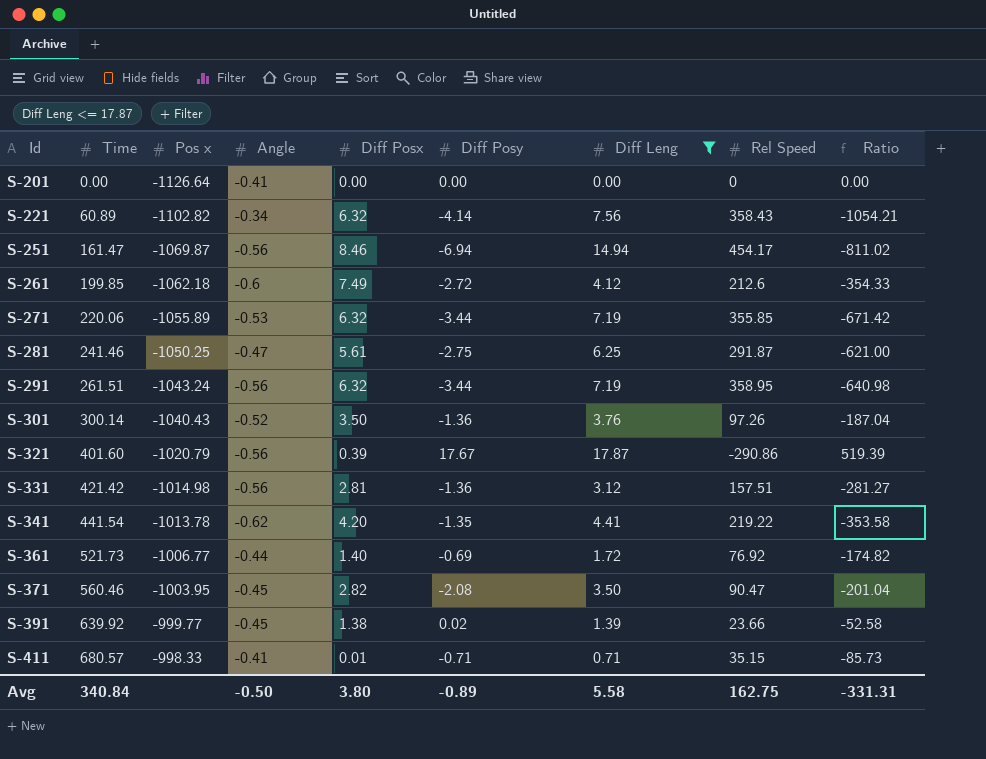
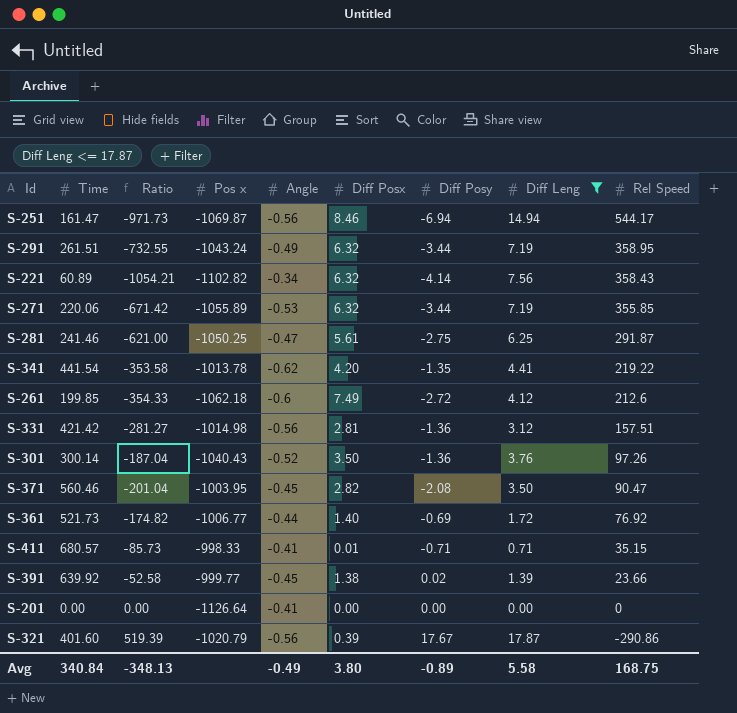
row order: Id ascending -> Rel Speed descending
column Ratio | position: 9 -> 3
S-251 | Ratio: -811.02 -> -971.73
S-251 | Rel Speed: 454.17 -> 544.17
S-291 | Ratio: -640.98 -> -732.55
S-291 | Angle: -0.56 -> -0.49
Avg | Ratio: -331.31 -> -348.13
Avg | Angle: -0.50 -> -0.49
Avg | Rel Speed: 162.75 -> 168.75

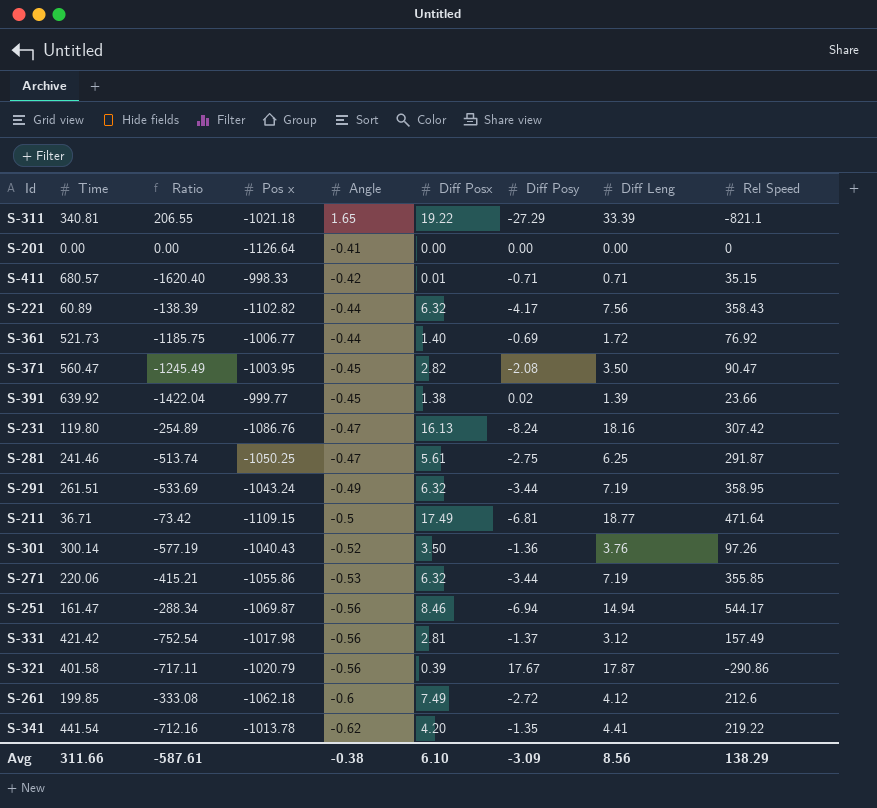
filter: Diff Leng <= 17.87 -> none
row order: Rel Speed descending -> Angle descending
column Ratio | formula: [Rel Speed] / [Angle] -> [Time] / [Angle]
S-411 | Angle: -0.41 -> -0.42
S-221 | Angle: -0.34 -> -0.44
S-221 | Diff Posy: -4.14 -> -4.17
S-371 | Time: 560.46 -> 560.47
S-271 | Pos x: -1055.89 -> -1055.86
S-331 | Pos x: -1014.98 -> -1017.98
S-331 | Diff Posy: -1.36 -> -1.37
S-331 | Rel Speed: 157.51 -> 157.49
S-321 | Time: 401.60 -> 401.58
Avg | Time: 340.84 -> 311.66
Avg | Ratio: -348.13 -> -587.61
Avg | Angle: -0.49 -> -0.38
Avg | Diff Posx: 3.80 -> 6.10
Avg | Diff Posy: -0.89 -> -3.09
Avg | Diff Leng: 5.58 -> 8.56
Avg | Rel Speed: 168.75 -> 138.29

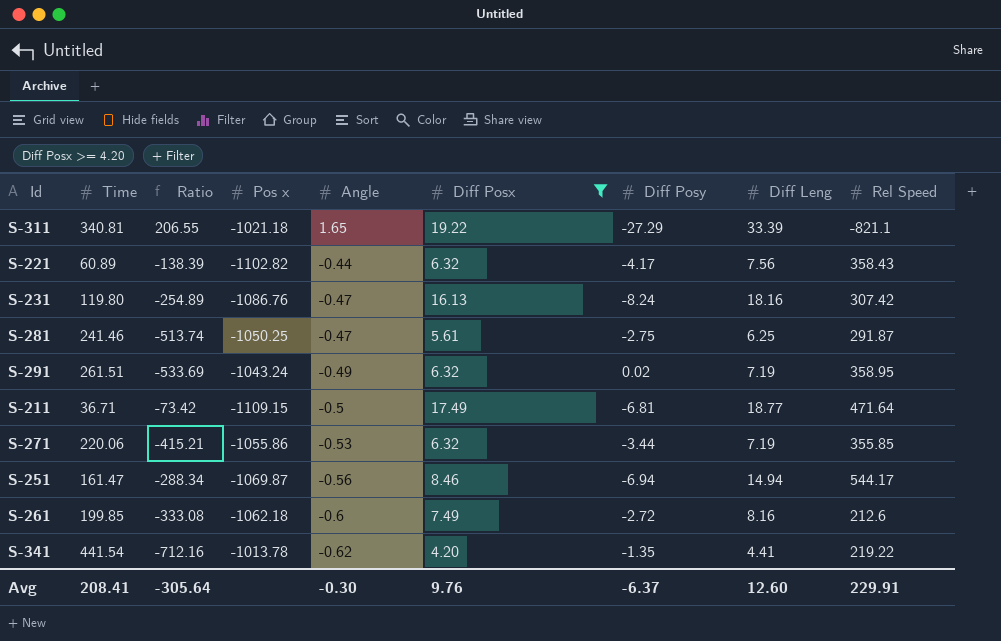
filter: none -> Diff Posx >= 4.20
S-291 | Diff Posy: -3.44 -> 0.02
S-261 | Diff Leng: 4.12 -> 8.16
Avg | Time: 311.66 -> 208.41
Avg | Ratio: -587.61 -> -305.64
Avg | Angle: -0.38 -> -0.30
Avg | Diff Posx: 6.10 -> 9.76
Avg | Diff Posy: -3.09 -> -6.37
Avg | Diff Leng: 8.56 -> 12.60
Avg | Rel Speed: 138.29 -> 229.91

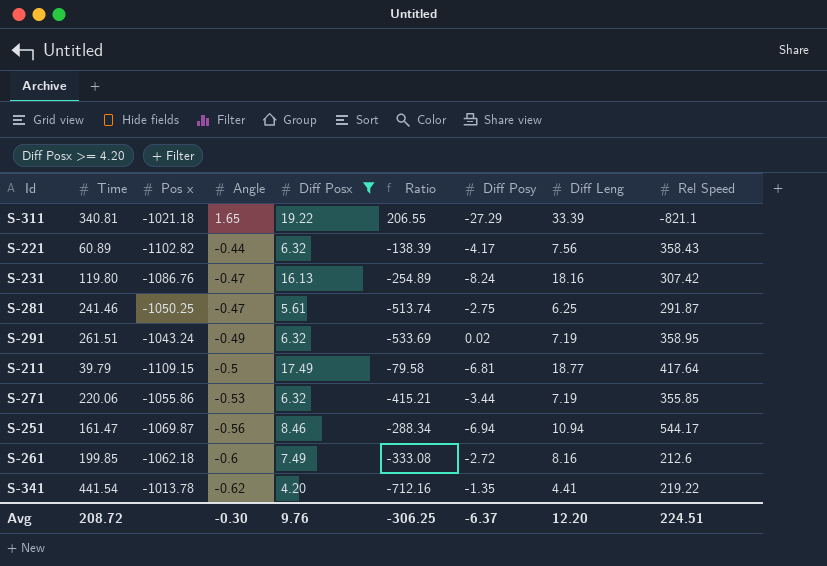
column Ratio | position: 3 -> 6
S-211 | Time: 36.71 -> 39.79
S-211 | Ratio: -73.42 -> -79.58
S-211 | Rel Speed: 471.64 -> 417.64
S-251 | Diff Leng: 14.94 -> 10.94
Avg | Time: 208.41 -> 208.72
Avg | Ratio: -305.64 -> -306.25
Avg | Diff Leng: 12.60 -> 12.20
Avg | Rel Speed: 229.91 -> 224.51

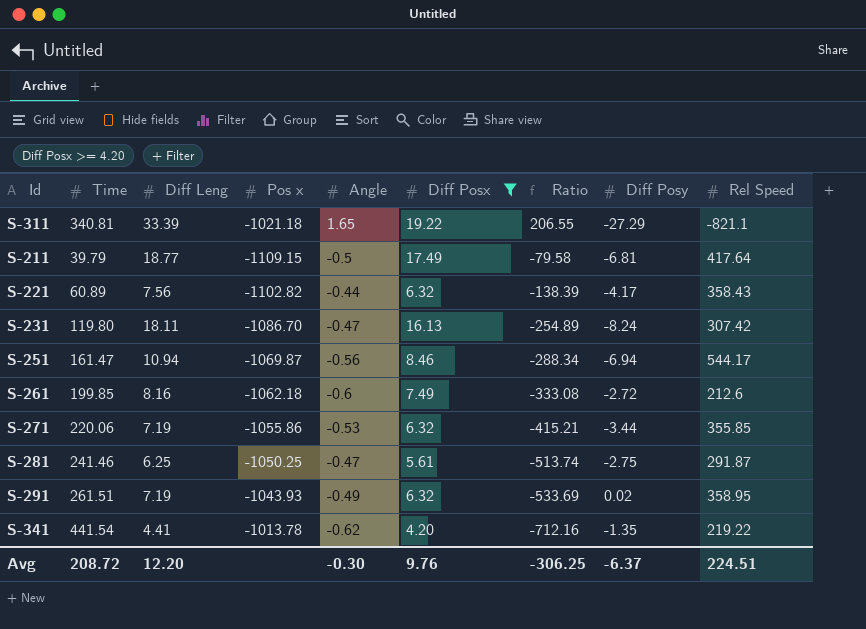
row order: Angle descending -> Ratio descending
column Diff Leng | position: 8 -> 3
S-231 | Diff Leng: 18.16 -> 18.11
S-231 | Pos x: -1086.76 -> -1086.70
S-291 | Pos x: -1043.24 -> -1043.93

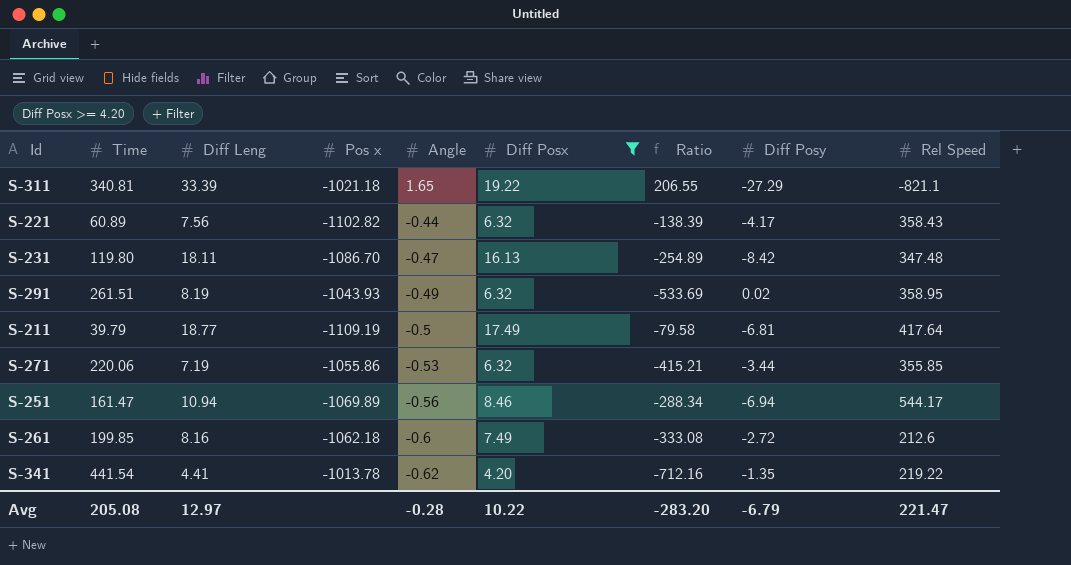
row order: Ratio descending -> Angle descending
row S-281: 241.46 | 6.25 | -1050.25 | -0.47 | 5.61 | -513.74 | -2.75 | 291.87 -> none
S-231 | Diff Posy: -8.24 -> -8.42
S-231 | Rel Speed: 307.42 -> 347.48
S-291 | Diff Leng: 7.19 -> 8.19
S-211 | Pos x: -1109.15 -> -1109.19
S-251 | Pos x: -1069.87 -> -1069.89
Avg | Time: 208.72 -> 205.08
Avg | Diff Leng: 12.20 -> 12.97
Avg | Angle: -0.30 -> -0.28
Avg | Diff Posx: 9.76 -> 10.22
Avg | Ratio: -306.25 -> -283.20
Avg | Diff Posy: -6.37 -> -6.79
Avg | Rel Speed: 224.51 -> 221.47

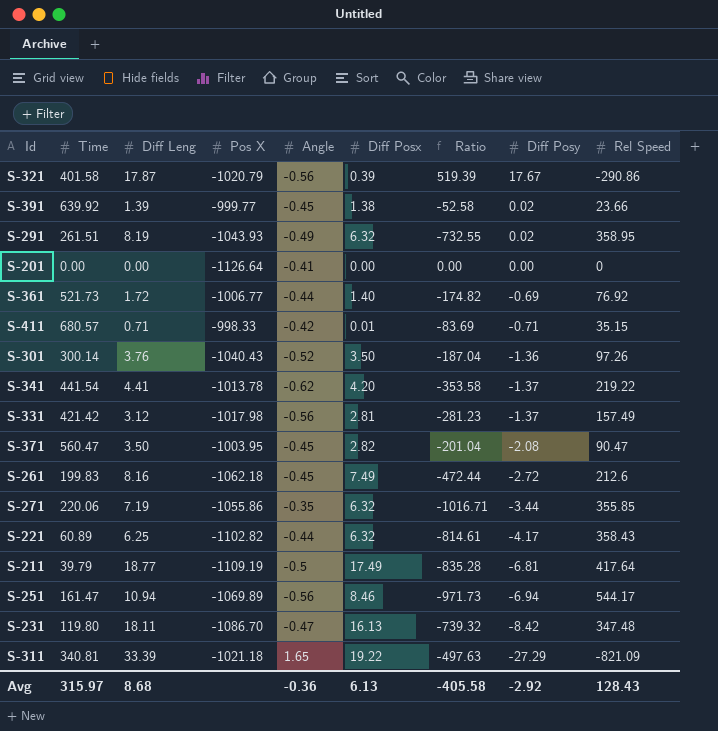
filter: Diff Posx >= 4.20 -> none
row order: Angle descending -> Diff Posy descending
column name: Pos x -> Pos X
column Ratio | formula: [Time] / [Angle] -> [Rel Speed] / [Angle]
S-341 | Diff Posy: -1.35 -> -1.37
S-261 | Time: 199.85 -> 199.83
S-261 | Angle: -0.6 -> -0.45
S-271 | Angle: -0.53 -> -0.35
S-221 | Diff Leng: 7.56 -> 6.25
S-311 | Rel Speed: -821.1 -> -821.09
Avg | Time: 205.08 -> 315.97
Avg | Diff Leng: 12.97 -> 8.68
Avg | Angle: -0.28 -> -0.36
Avg | Diff Posx: 10.22 -> 6.13
Avg | Ratio: -283.20 -> -405.58
Avg | Diff Posy: -6.79 -> -2.92
Avg | Rel Speed: 221.47 -> 128.43

